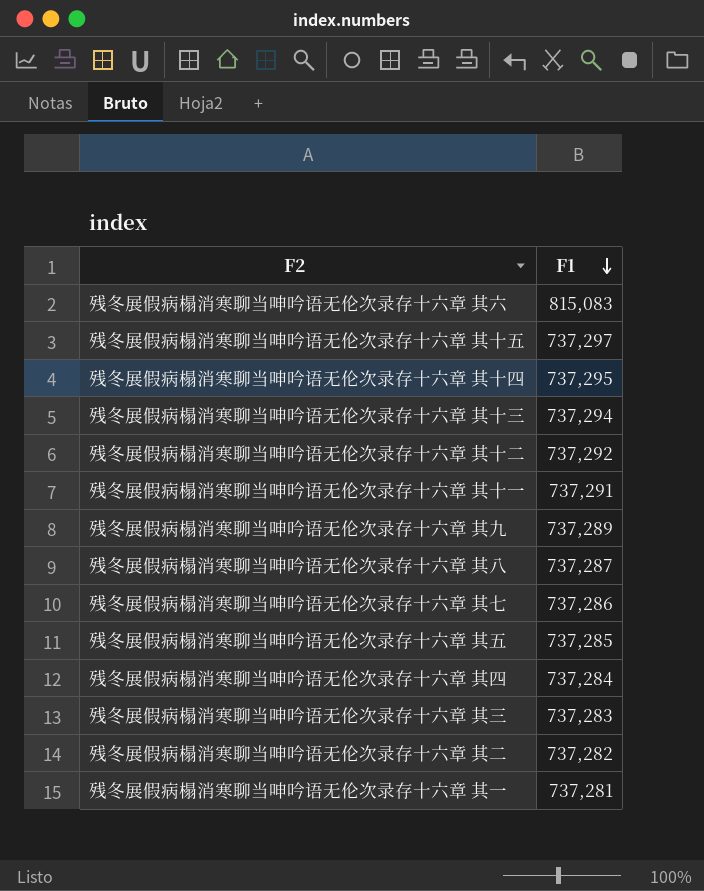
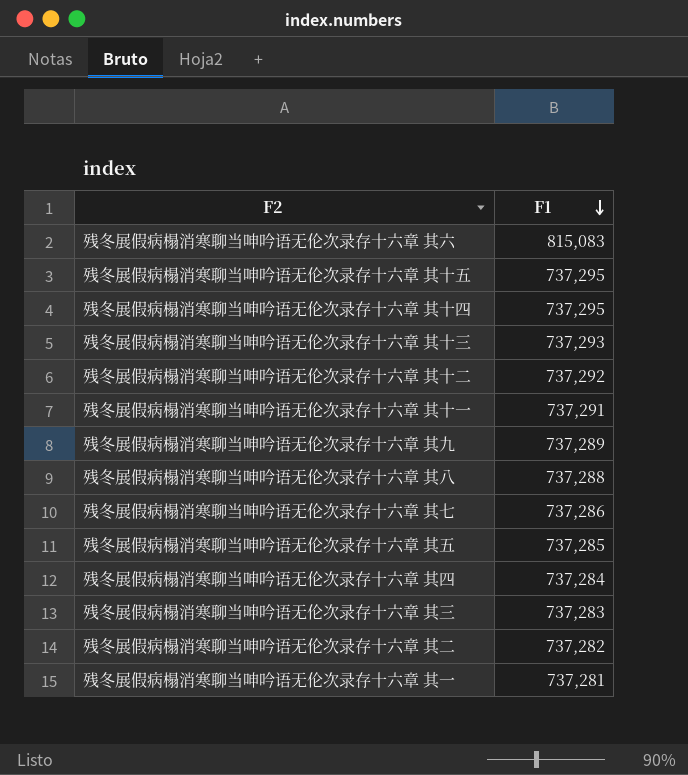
残冬展假病榻消寒聊当呻吟语无伦次录存十六章 其十五 | F1: 737,297 -> 737,295
残冬展假病榻消寒聊当呻吟语无伦次录存十六章 其十三 | F1: 737,294 -> 737,293
残冬展假病榻消寒聊当呻吟语无伦次录存十六章 其八 | F1: 737,287 -> 737,288

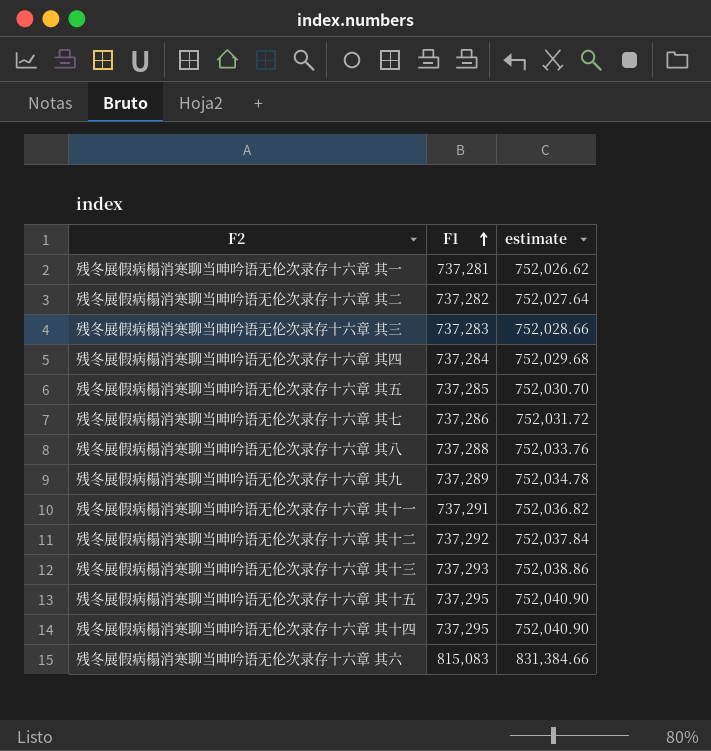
row order: F1 descending -> F1 ascending
column estimate | formula: none -> [F1] * 1.02

